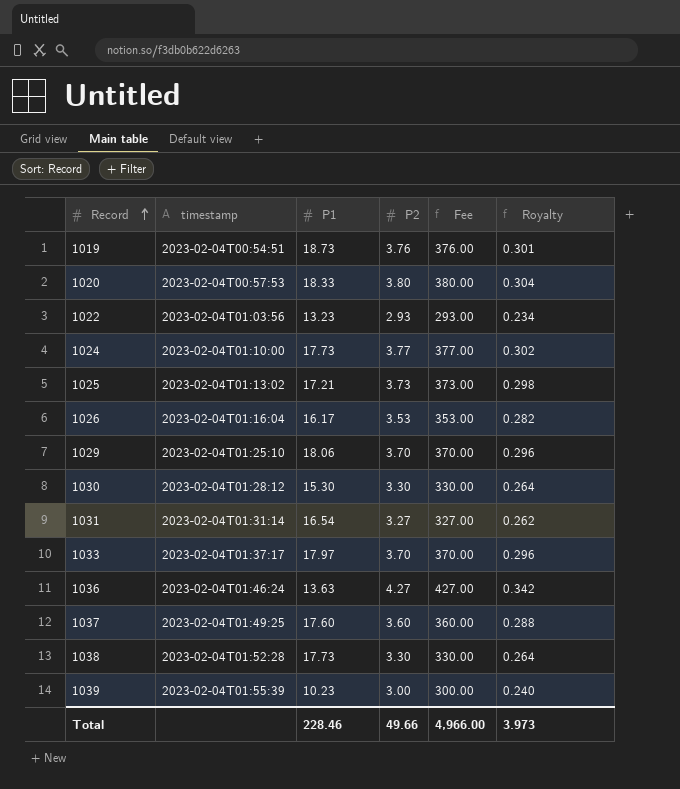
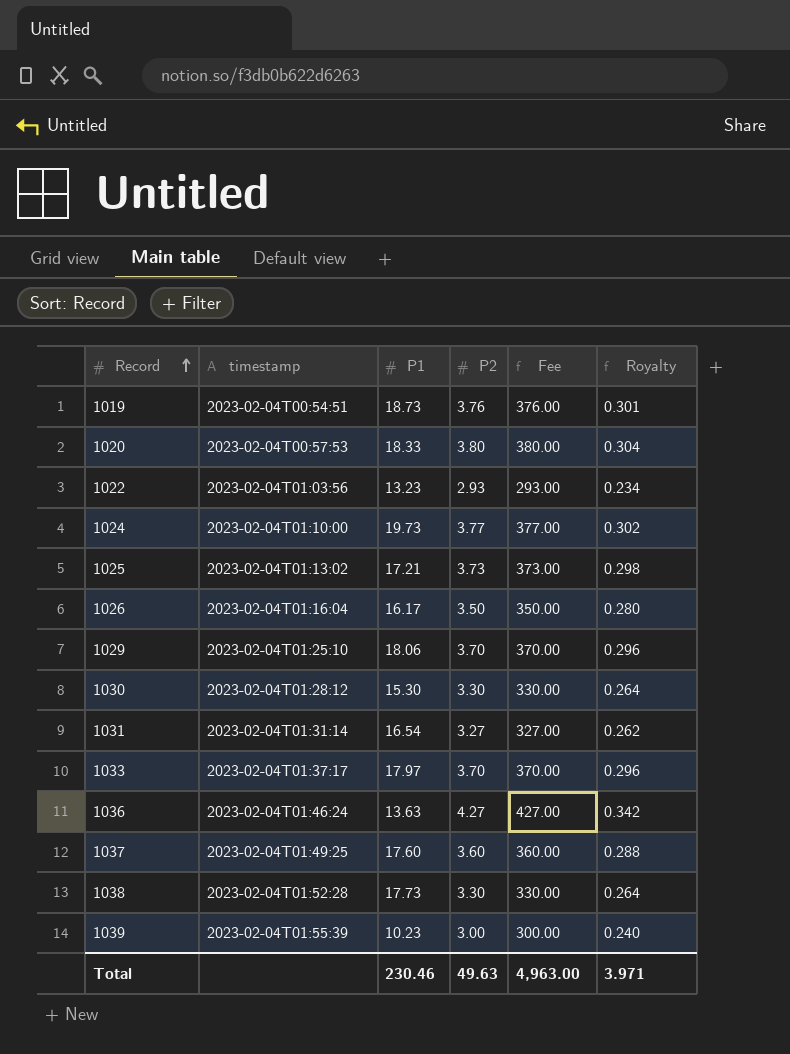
1024 | P1: 17.73 -> 19.73
1026 | P2: 3.53 -> 3.50
1026 | Fee: 353.00 -> 350.00
1026 | Royalty: 0.282 -> 0.280
Total | P1: 228.46 -> 230.46
Total | P2: 49.66 -> 49.63
Total | Fee: 4,966.00 -> 4,963.00
Total | Royalty: 3.973 -> 3.971

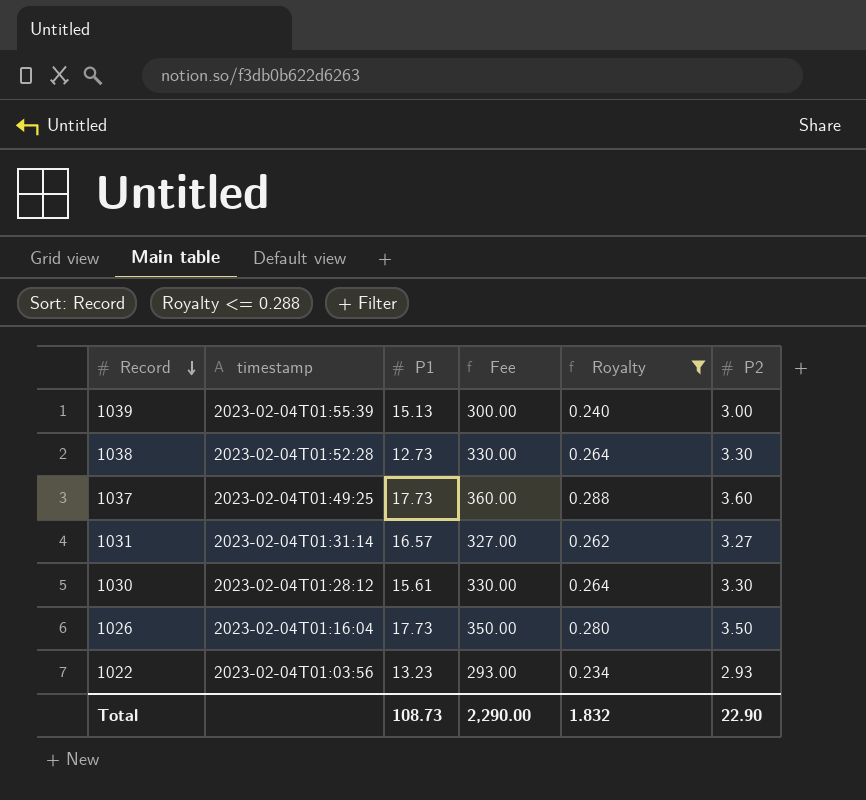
filter: none -> Royalty <= 0.288
row order: Record ascending -> Record descending
column P2 | position: 4 -> 6
1039 | P1: 10.23 -> 15.13
1038 | P1: 17.73 -> 12.73
1037 | P1: 17.60 -> 17.73
1031 | P1: 16.54 -> 16.57
1030 | P1: 15.30 -> 15.61
1026 | P1: 16.17 -> 17.73
Total | P1: 230.46 -> 108.73
Total | Fee: 4,963.00 -> 2,290.00
Total | Royalty: 3.971 -> 1.832
Total | P2: 49.63 -> 22.90

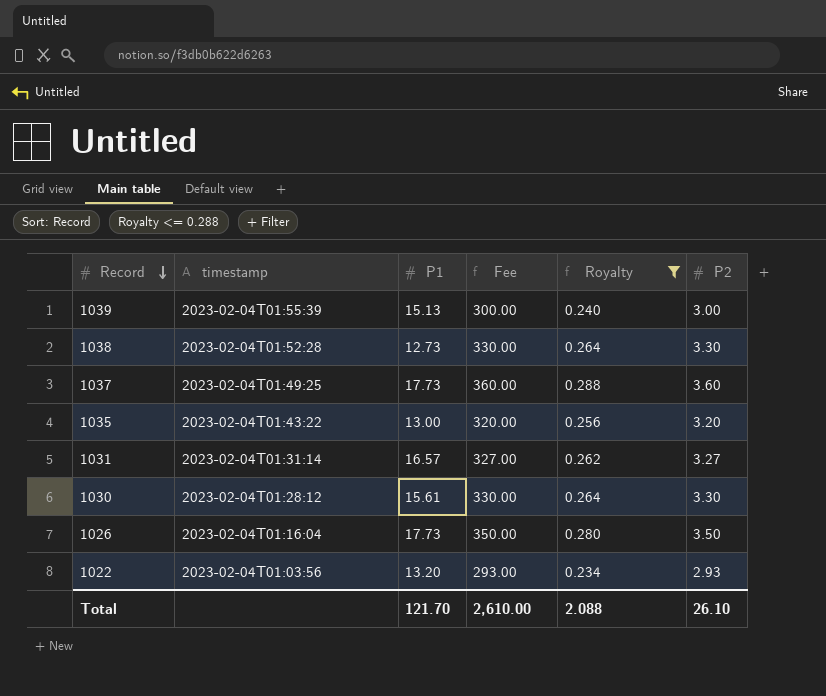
row 1035: none -> 2023-02-04T01:43:22 | 13.00 | 320.00 | 0.256 | 3.20
1022 | P1: 13.23 -> 13.20
Total | P1: 108.73 -> 121.70
Total | Fee: 2,290.00 -> 2,610.00
Total | Royalty: 1.832 -> 2.088
Total | P2: 22.90 -> 26.10

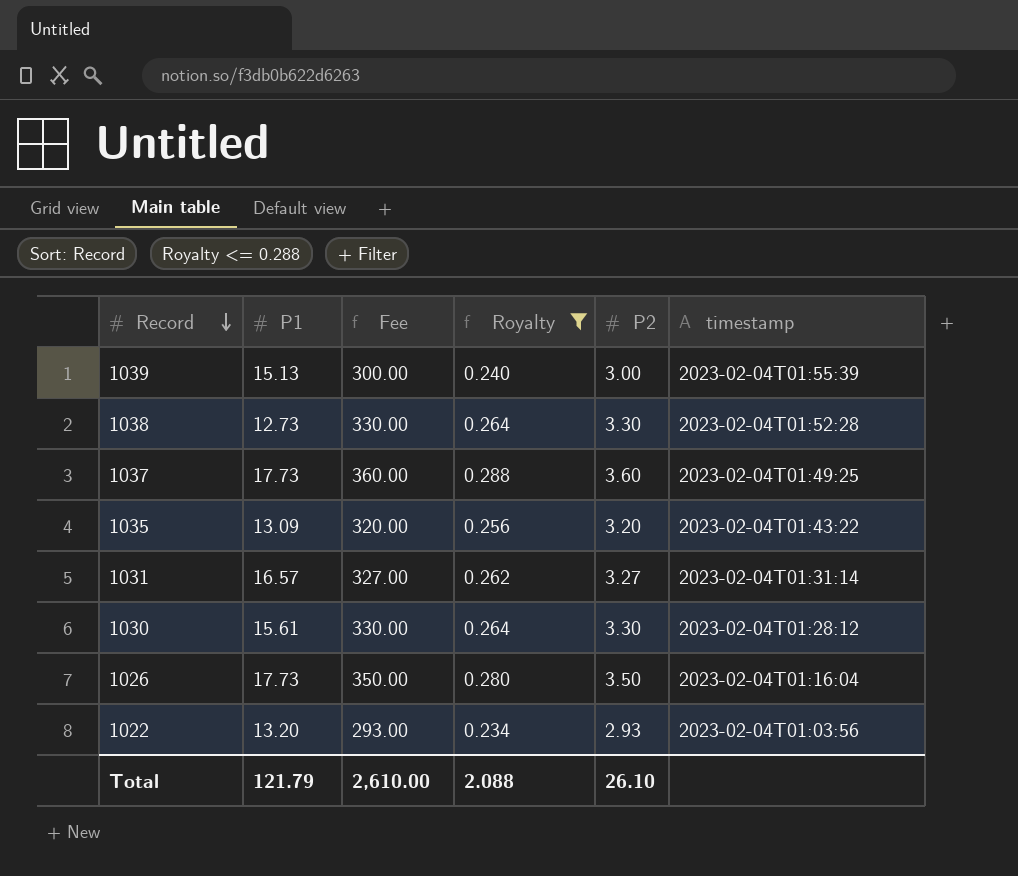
column timestamp | position: 2 -> 6
1035 | P1: 13.00 -> 13.09
Total | P1: 121.70 -> 121.79

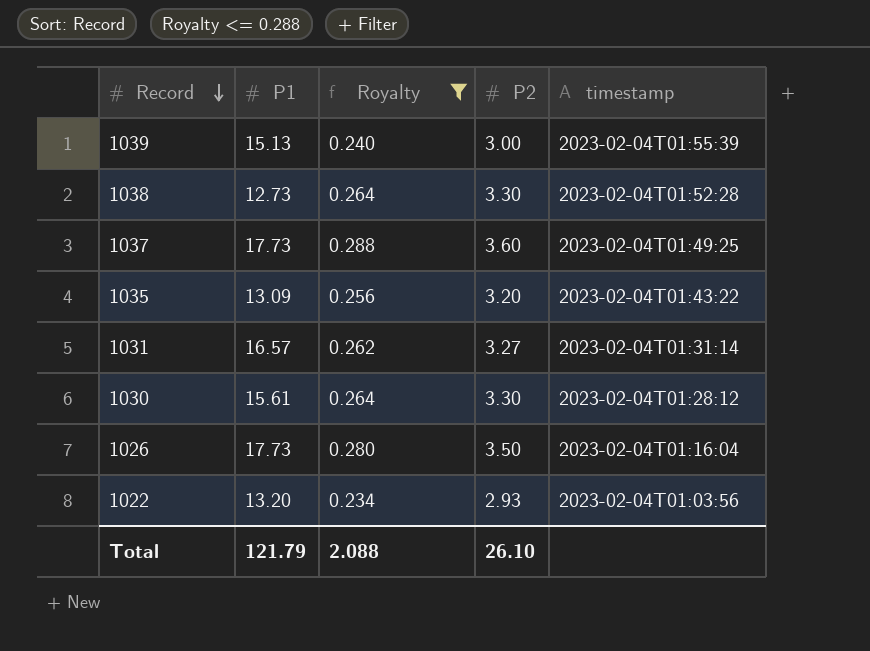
column Fee | formula: [P2] * 100 -> none

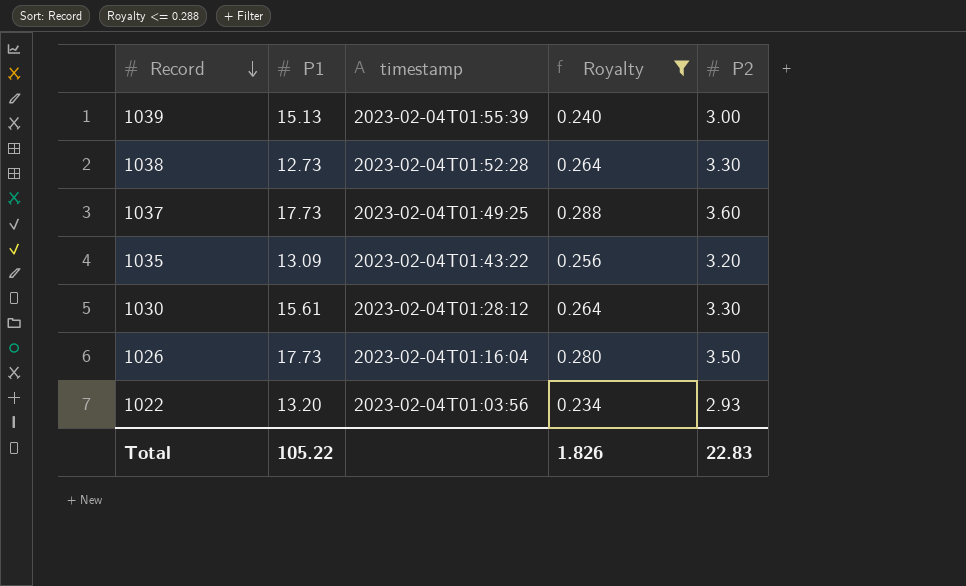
column timestamp | position: 5 -> 3
row 1031: 16.57 | 0.262 | 3.27 | 2023-02-04T01:31:14 -> none
Total | P1: 121.79 -> 105.22
Total | Royalty: 2.088 -> 1.826
Total | P2: 26.10 -> 22.83

